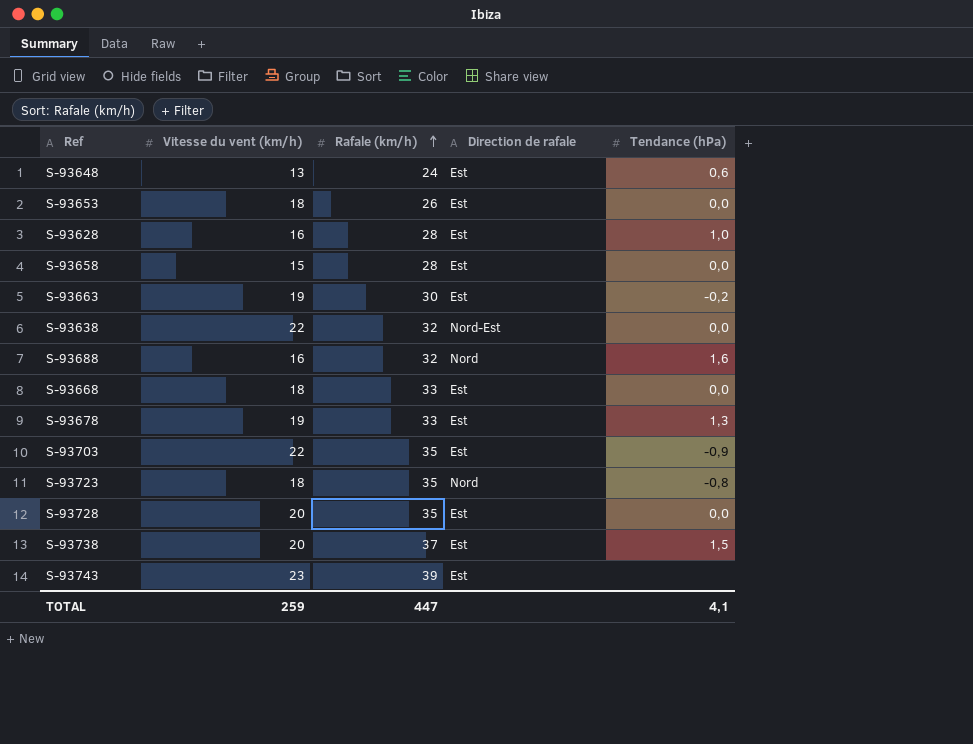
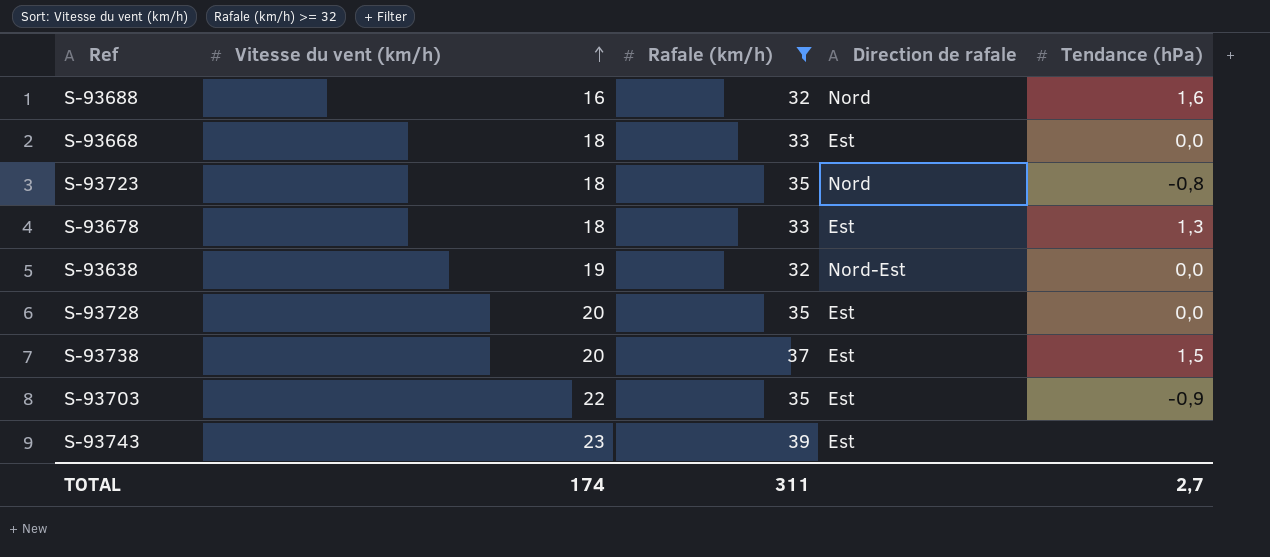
filter: none -> Rafale (km/h) >= 32
row order: Rafale (km/h) ascending -> Vitesse du vent (km/h) ascending
S-93678 | Vitesse du vent (km/h): 19 -> 18
S-93638 | Vitesse du vent (km/h): 22 -> 19
TOTAL | Vitesse du vent (km/h): 259 -> 174
TOTAL | Rafale (km/h): 447 -> 311
TOTAL | Tendance (hPa): 4,1 -> 2,7

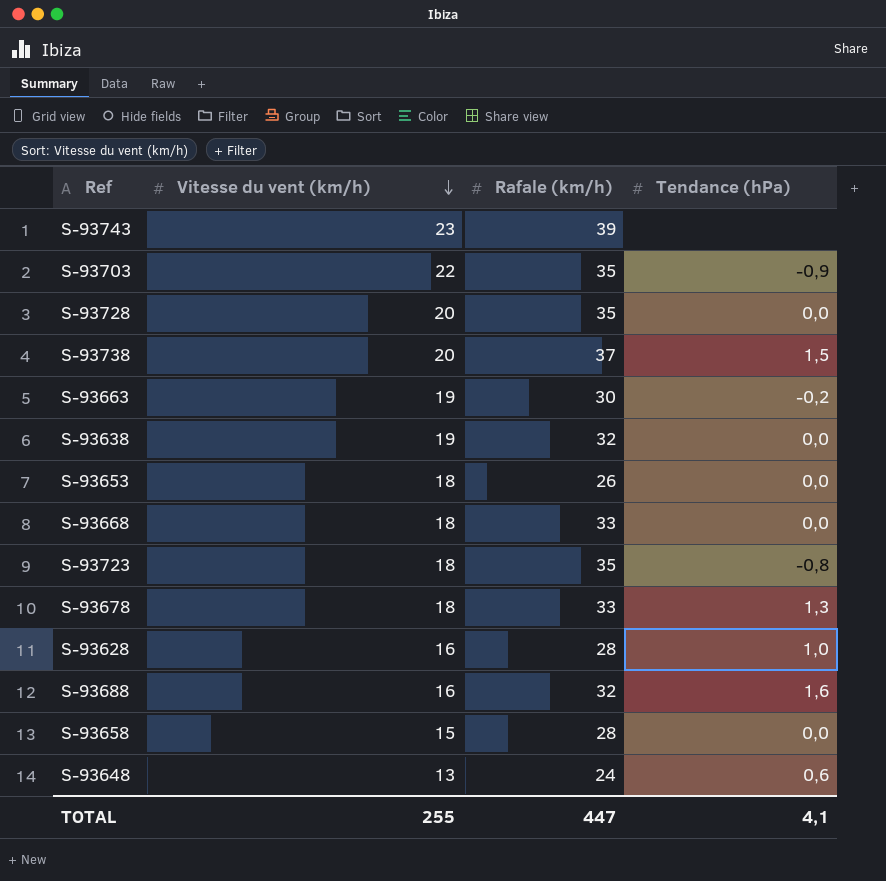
filter: Rafale (km/h) >= 32 -> none
row order: Vitesse du vent (km/h) ascending -> Vitesse du vent (km/h) descending
column Direction de rafale | position: 4 -> none
TOTAL | Vitesse du vent (km/h): 174 -> 255
TOTAL | Rafale (km/h): 311 -> 447
TOTAL | Tendance (hPa): 2,7 -> 4,1

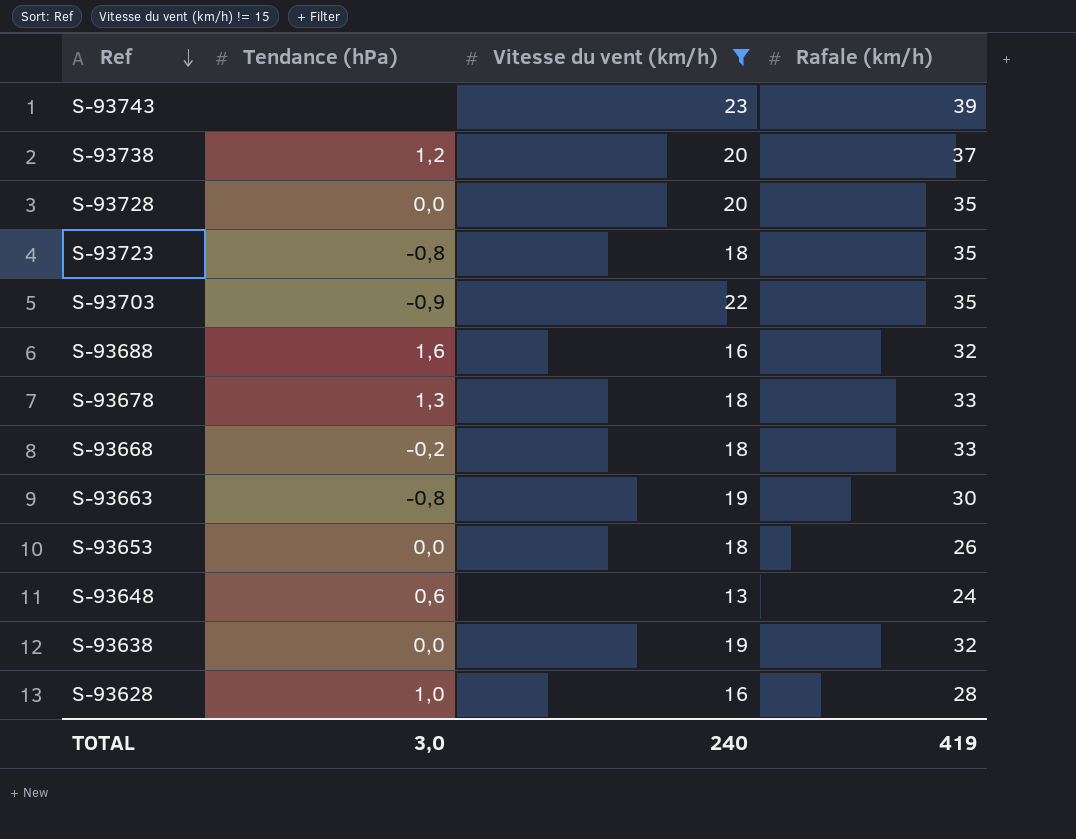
filter: none -> Vitesse du vent (km/h) != 15
row order: Vitesse du vent (km/h) descending -> Ref descending
column Tendance (hPa) | position: 4 -> 2
S-93738 | Tendance (hPa): 1,5 -> 1,2
S-93668 | Tendance (hPa): 0,0 -> -0,2
S-93663 | Tendance (hPa): -0,2 -> -0,8
TOTAL | Tendance (hPa): 4,1 -> 3,0
TOTAL | Vitesse du vent (km/h): 255 -> 240
TOTAL | Rafale (km/h): 447 -> 419

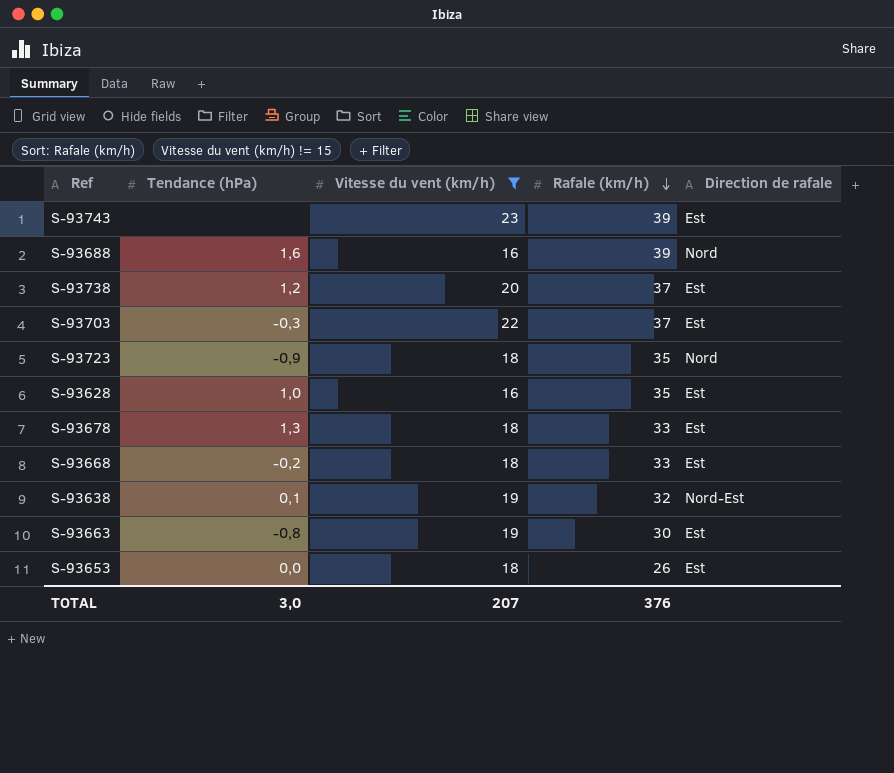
row order: Ref descending -> Rafale (km/h) descending
column Direction de rafale | position: none -> 5
row S-93728: 0,0 | 20 | 35 -> none
row S-93648: 0,6 | 13 | 24 -> none
S-93688 | Rafale (km/h): 32 -> 39
S-93703 | Tendance (hPa): -0,9 -> -0,3
S-93703 | Rafale (km/h): 35 -> 37
S-93723 | Tendance (hPa): -0,8 -> -0,9
S-93628 | Rafale (km/h): 28 -> 35
S-93638 | Tendance (hPa): 0,0 -> 0,1
TOTAL | Vitesse du vent (km/h): 240 -> 207
TOTAL | Rafale (km/h): 419 -> 376

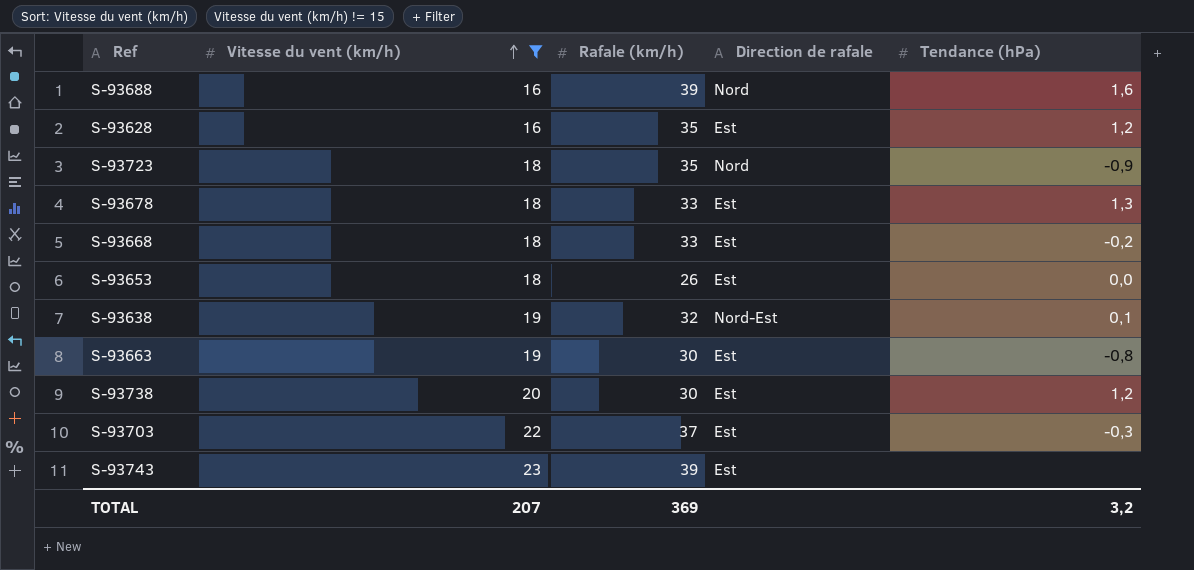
row order: Rafale (km/h) descending -> Vitesse du vent (km/h) ascending
column Tendance (hPa) | position: 2 -> 5
S-93628 | Tendance (hPa): 1,0 -> 1,2
S-93738 | Rafale (km/h): 37 -> 30
TOTAL | Rafale (km/h): 376 -> 369
TOTAL | Tendance (hPa): 3,0 -> 3,2

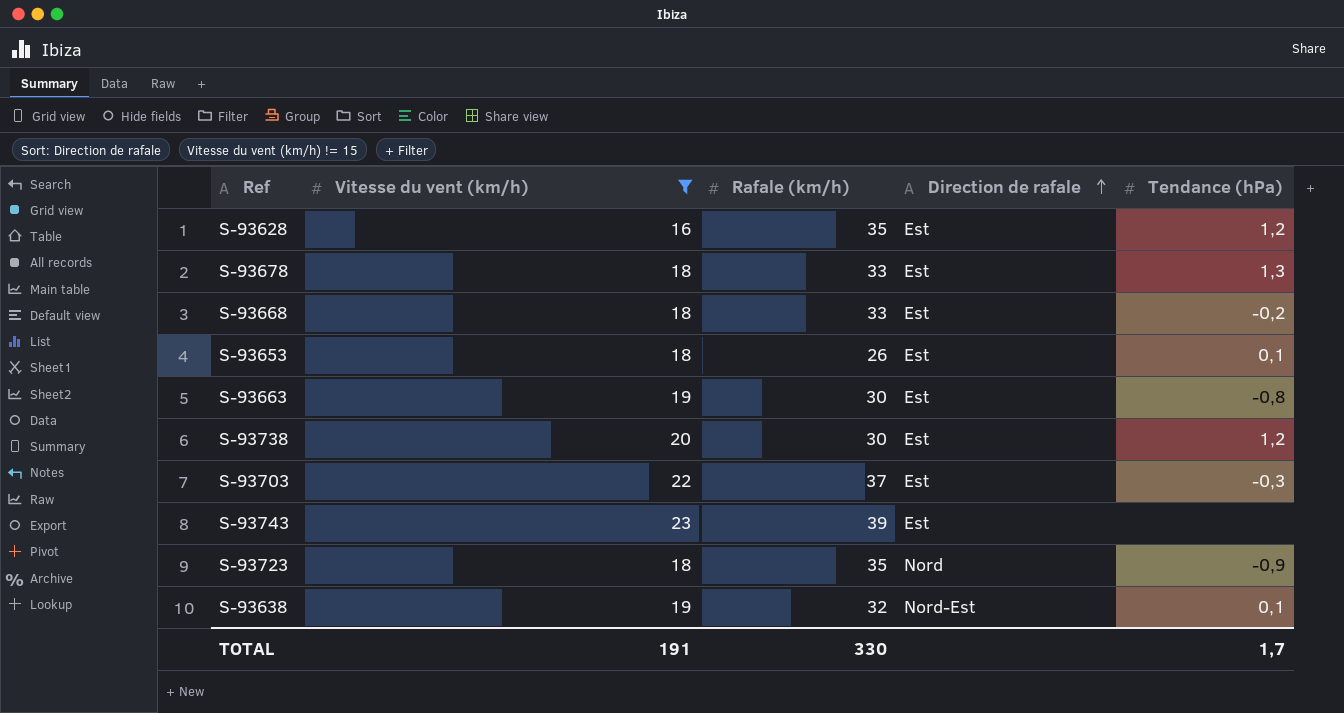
row order: Vitesse du vent (km/h) ascending -> Direction de rafale ascending
row S-93688: 16 | 39 | Nord | 1,6 -> none
S-93653 | Tendance (hPa): 0,0 -> 0,1
TOTAL | Vitesse du vent (km/h): 207 -> 191
TOTAL | Rafale (km/h): 369 -> 330
TOTAL | Tendance (hPa): 3,2 -> 1,7

